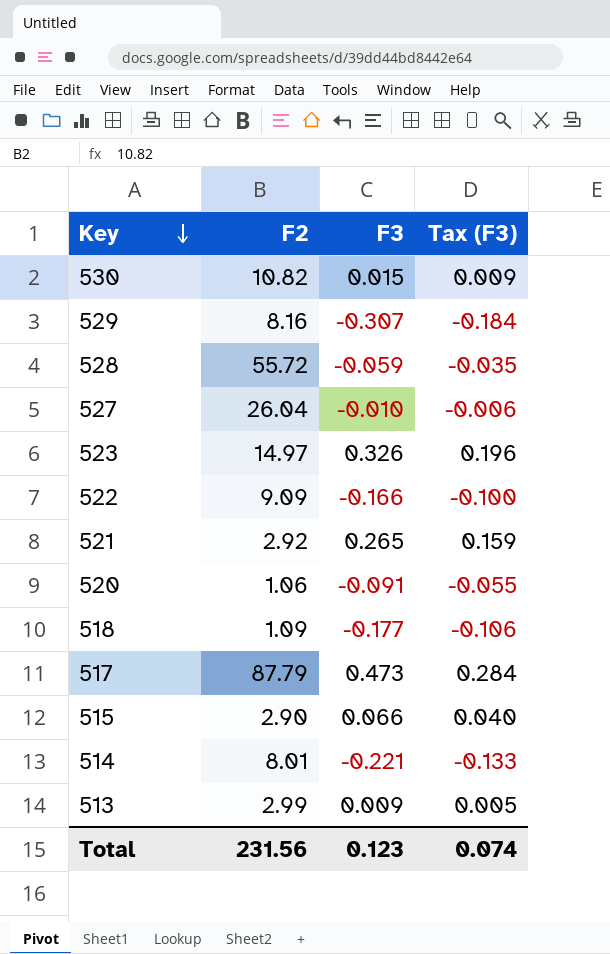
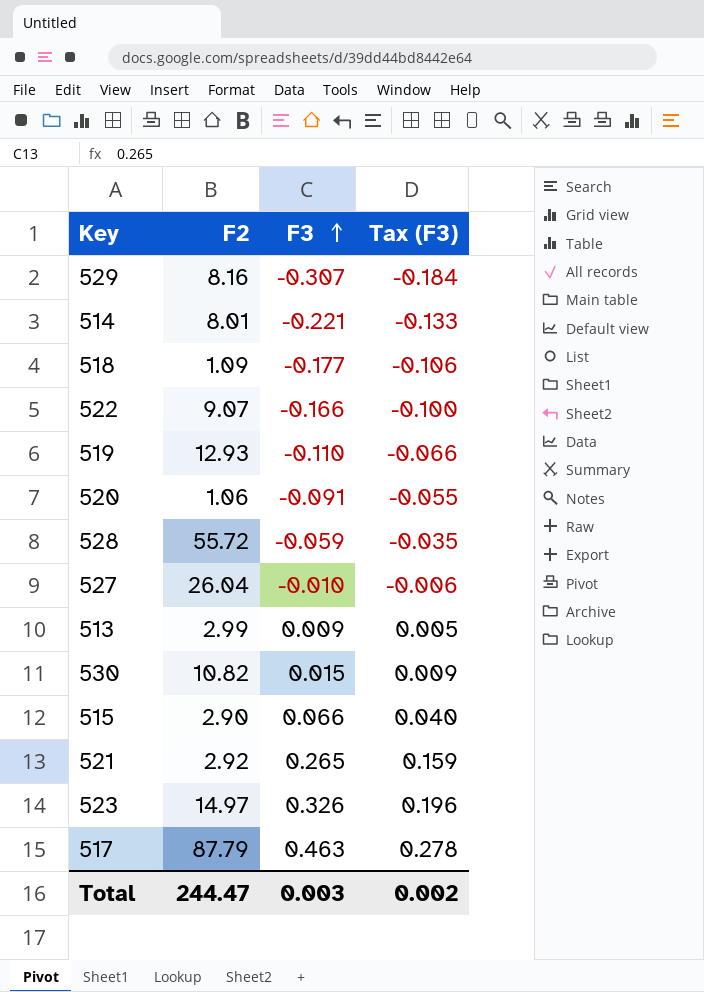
row order: Key descending -> F3 ascending
522 | F2: 9.09 -> 9.07
row 519: none -> 12.93 | -0.110 | -0.066
517 | F3: 0.473 -> 0.463
517 | Tax (F3): 0.284 -> 0.278
Total | F2: 231.56 -> 244.47
Total | F3: 0.123 -> 0.003
Total | Tax (F3): 0.074 -> 0.002

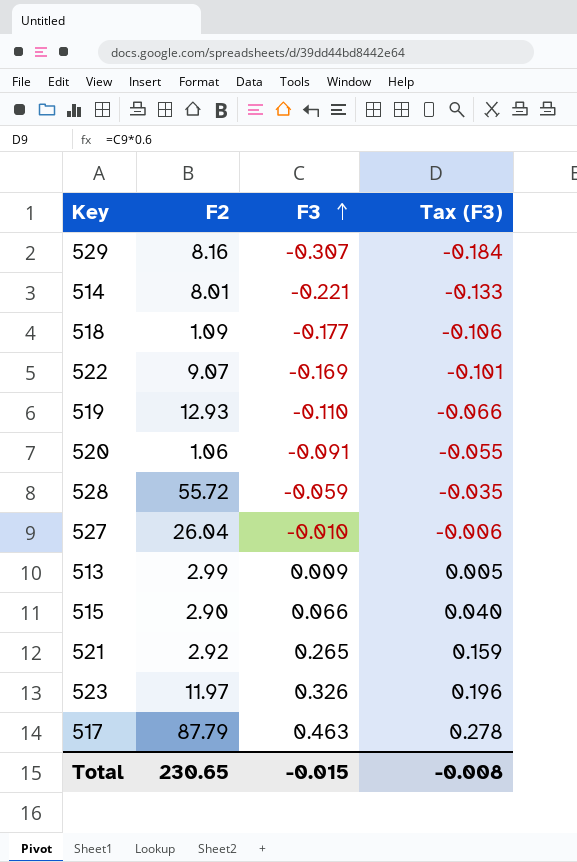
row 530: 10.82 | 0.015 | 0.009 -> none
522 | F3: -0.166 -> -0.169
522 | Tax (F3): -0.100 -> -0.101
523 | F2: 14.97 -> 11.97
Total | F2: 244.47 -> 230.65
Total | F3: 0.003 -> -0.015
Total | Tax (F3): 0.002 -> -0.008

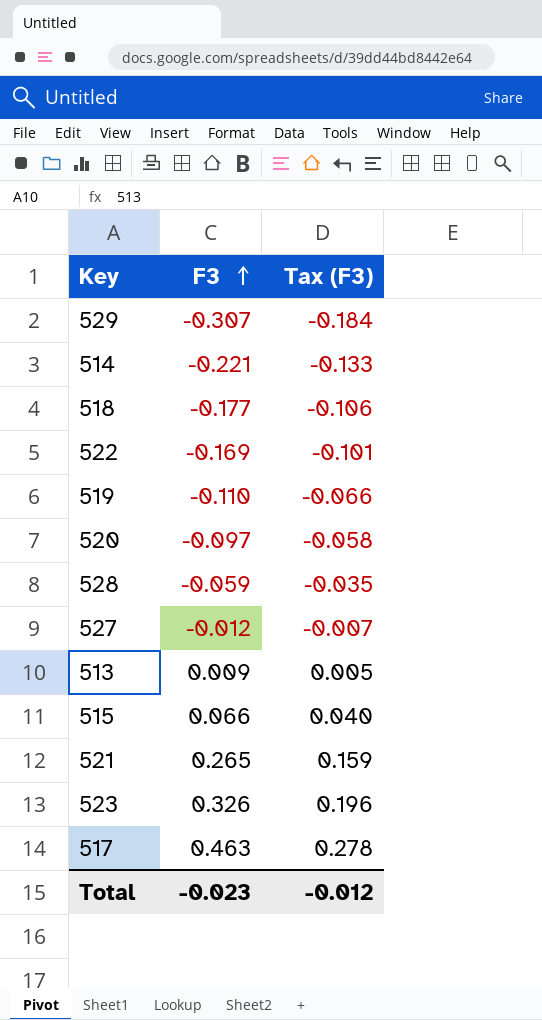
column F2 | position: 2 -> none
520 | F3: -0.091 -> -0.097
520 | Tax (F3): -0.055 -> -0.058
527 | F3: -0.010 -> -0.012
527 | Tax (F3): -0.006 -> -0.007
Total | F3: -0.015 -> -0.023
Total | Tax (F3): -0.008 -> -0.012

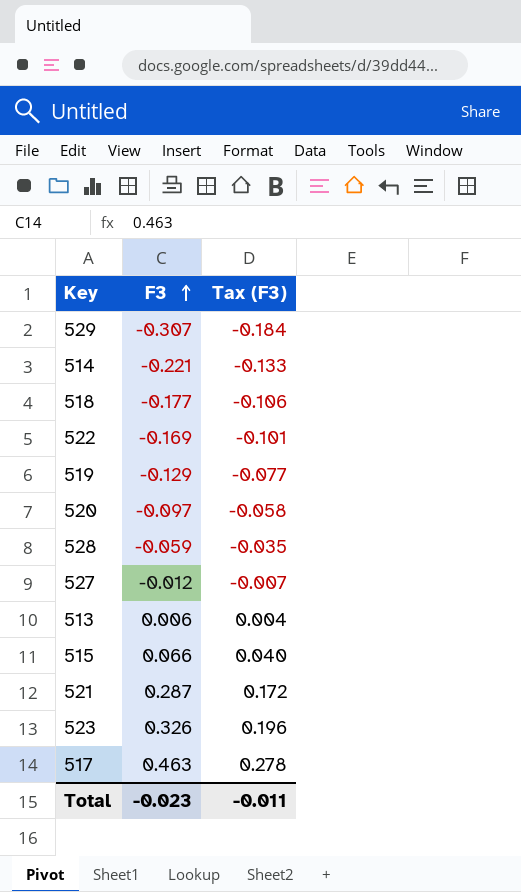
519 | F3: -0.110 -> -0.129
519 | Tax (F3): -0.066 -> -0.077
513 | F3: 0.009 -> 0.006
513 | Tax (F3): 0.005 -> 0.004
521 | F3: 0.265 -> 0.287
521 | Tax (F3): 0.159 -> 0.172
Total | Tax (F3): -0.012 -> -0.011

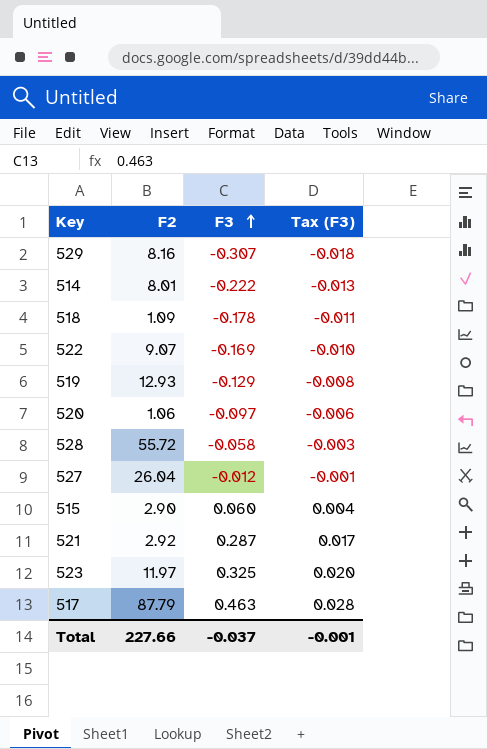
column F2 | position: none -> 2
column Tax (F3) | formula: [F3] * 0.6 -> [F3] * 0.06
row 513: 0.006 | 0.004 -> none
514 | F3: -0.221 -> -0.222
518 | F3: -0.177 -> -0.178
528 | F3: -0.059 -> -0.058
515 | F3: 0.066 -> 0.060
523 | F3: 0.326 -> 0.325
Total | F3: -0.023 -> -0.037
Total | Tax (F3): -0.011 -> -0.001

